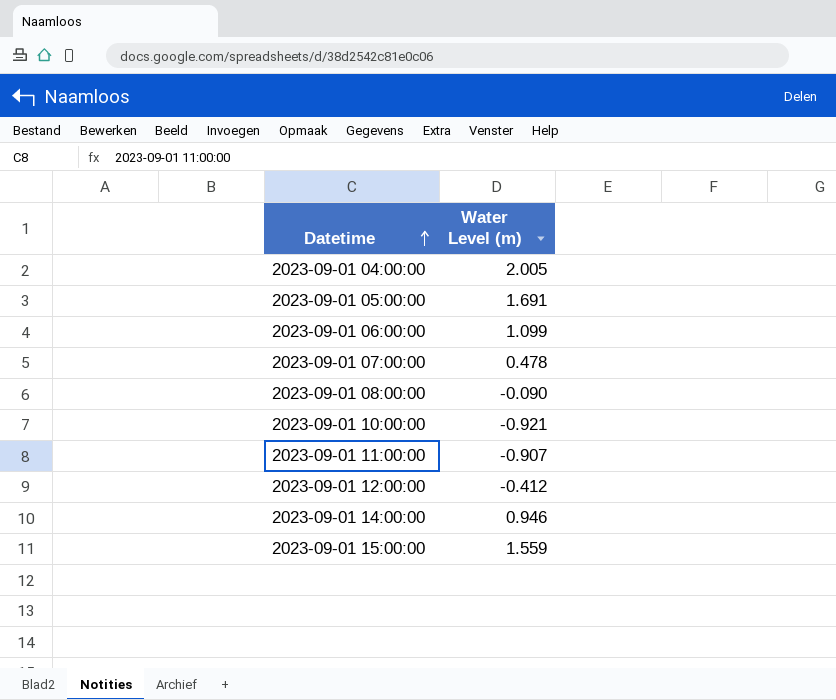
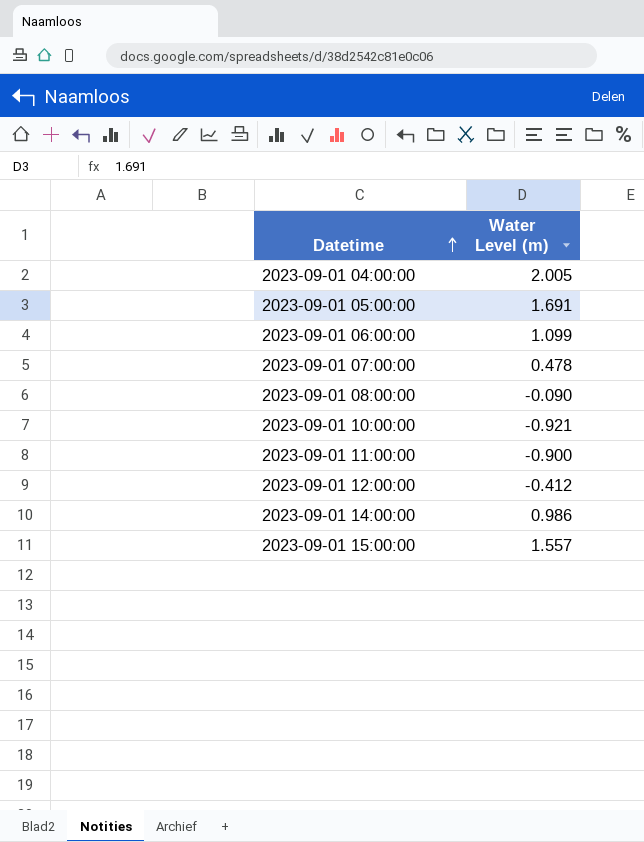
2023-09-01 11:00:00 | Water Level (m): -0.907 -> -0.900
2023-09-01 14:00:00 | Water Level (m): 0.946 -> 0.986
2023-09-01 15:00:00 | Water Level (m): 1.559 -> 1.557

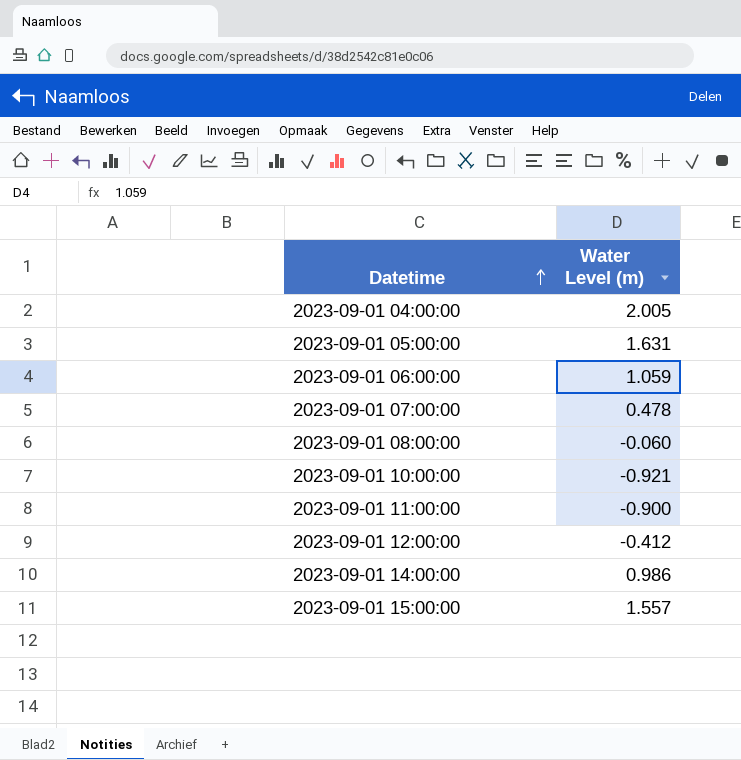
2023-09-01 05:00:00 | Water Level (m): 1.691 -> 1.631
2023-09-01 06:00:00 | Water Level (m): 1.099 -> 1.059
2023-09-01 08:00:00 | Water Level (m): -0.090 -> -0.060

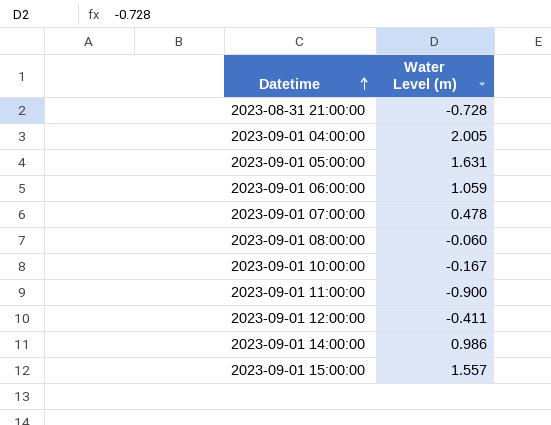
row 2023-08-31 21:00:00: none -> -0.728
2023-09-01 10:00:00 | Water Level (m): -0.921 -> -0.167
2023-09-01 12:00:00 | Water Level (m): -0.412 -> -0.411

